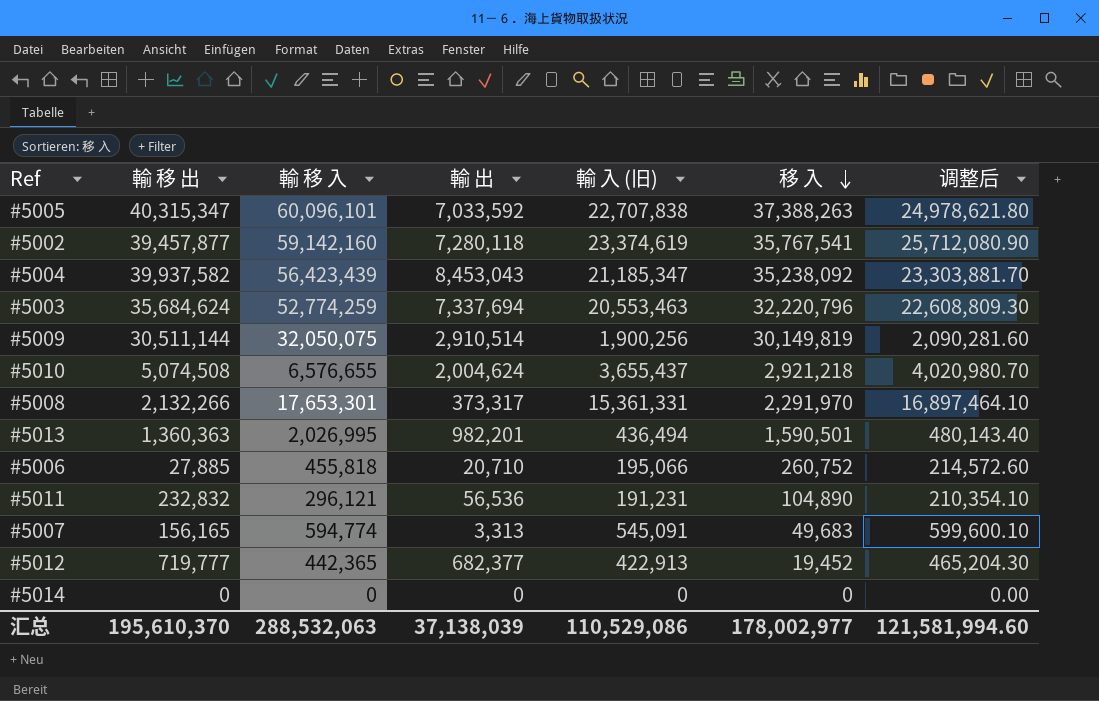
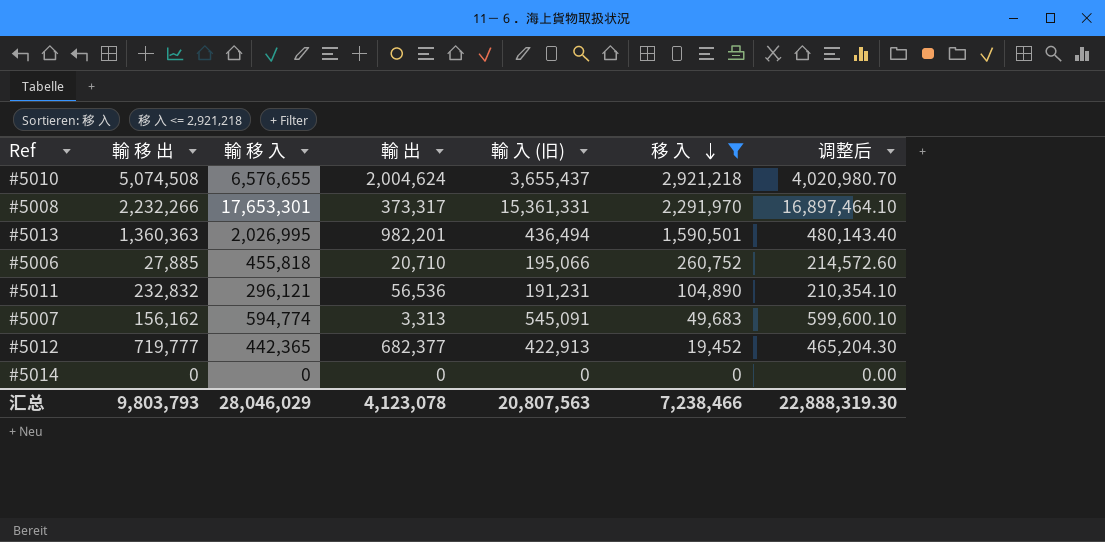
filter: none -> 移 入 <= 2,921,218
#5008 | 輸 移 出: 2,132,266 -> 2,232,266
#5007 | 輸 移 出: 156,165 -> 156,162
汇总 | 輸 移 出: 195,610,370 -> 9,803,793
汇总 | 輸 移 入: 288,532,063 -> 28,046,029
汇总 | 輸 出: 37,138,039 -> 4,123,078
汇总 | 輸 入 (旧): 110,529,086 -> 20,807,563
汇总 | 移 入: 178,002,977 -> 7,238,466
汇总 | 调整后: 121,581,994.60 -> 22,888,319.30

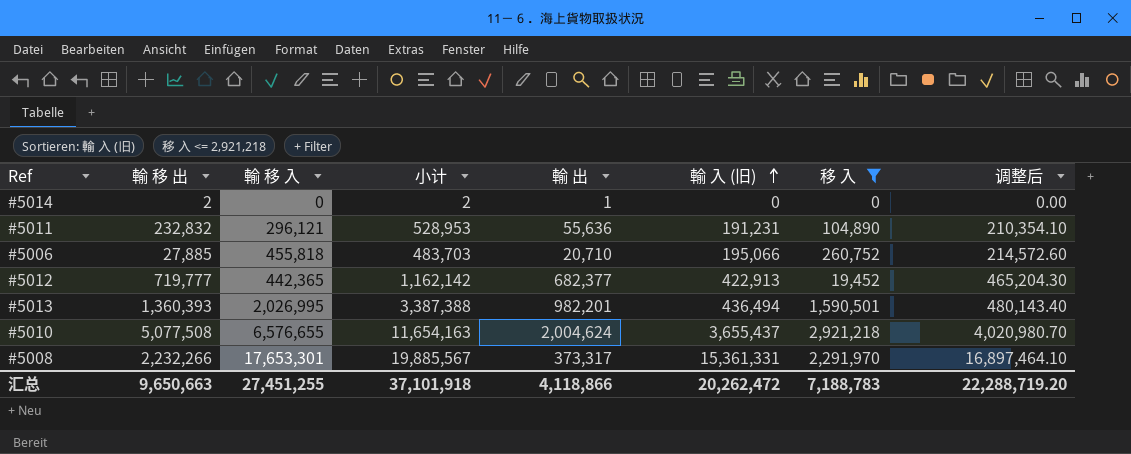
row order: 移 入 descending -> 輸 入 (旧) ascending
column 小计 | formula: none -> [輸 移 出] + [輸 移 入]
row #5007: 156,162 | 594,774 | 3,313 | 545,091 | 49,683 | 599,600.10 -> none
#5014 | 輸 移 出: 0 -> 2
#5014 | 輸 出: 0 -> 1
#5011 | 輸 出: 56,536 -> 55,636
#5013 | 輸 移 出: 1,360,363 -> 1,360,393
#5010 | 輸 移 出: 5,074,508 -> 5,077,508
汇总 | 輸 移 出: 9,803,793 -> 9,650,663
汇总 | 輸 移 入: 28,046,029 -> 27,451,255
汇总 | 輸 出: 4,123,078 -> 4,118,866
汇总 | 輸 入 (旧): 20,807,563 -> 20,262,472
汇总 | 移 入: 7,238,466 -> 7,188,783
汇总 | 调整后: 22,888,319.30 -> 22,288,719.20

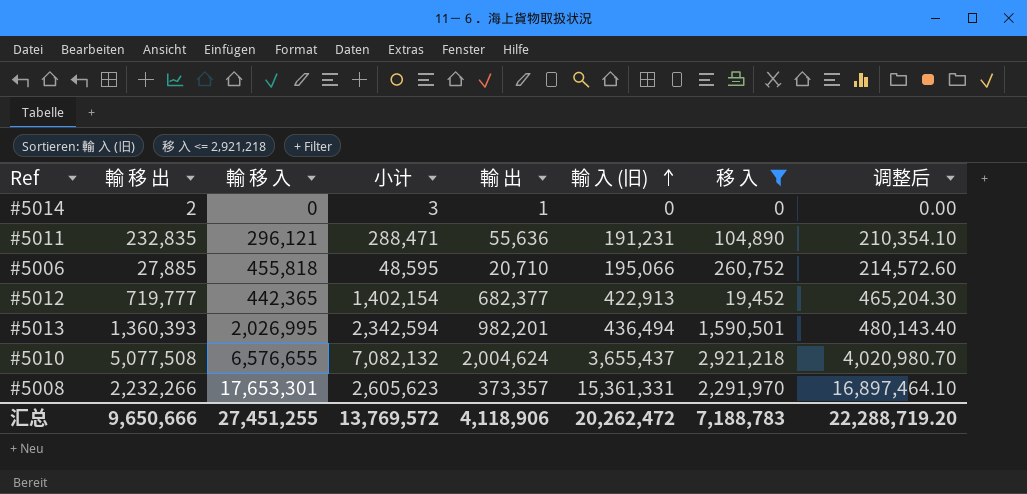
column 小计 | formula: [輸 移 出] + [輸 移 入] -> [輸 移 出] + [輸 出]
#5011 | 輸 移 出: 232,832 -> 232,835
#5008 | 輸 出: 373,317 -> 373,357
汇总 | 輸 移 出: 9,650,663 -> 9,650,666
汇总 | 小计: 37,101,918 -> 13,769,572
汇总 | 輸 出: 4,118,866 -> 4,118,906

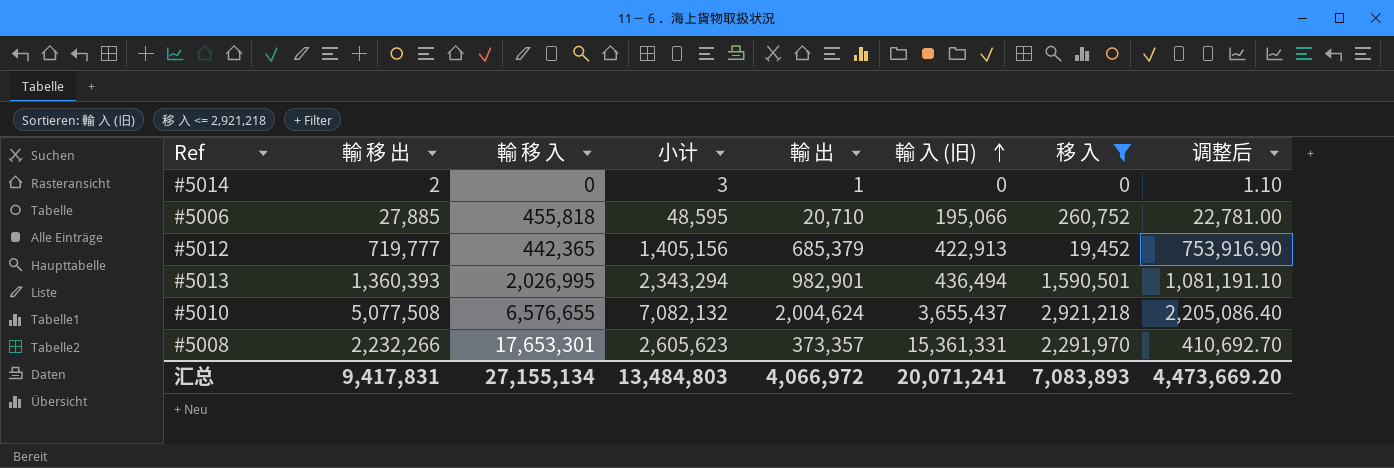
column 调整后 | formula: [輸 入 (旧)] * 1.1 -> [輸 出] * 1.1
row #5011: 232,835 | 296,121 | 288,471 | 55,636 | 191,231 | 104,890 | 210,354.10 -> none
#5012 | 小计: 1,402,154 -> 1,405,156
#5012 | 輸 出: 682,377 -> 685,379
#5013 | 小计: 2,342,594 -> 2,343,294
#5013 | 輸 出: 982,201 -> 982,901
汇总 | 輸 移 出: 9,650,666 -> 9,417,831
汇总 | 輸 移 入: 27,451,255 -> 27,155,134
汇总 | 小计: 13,769,572 -> 13,484,803
汇总 | 輸 出: 4,118,906 -> 4,066,972
汇总 | 輸 入 (旧): 20,262,472 -> 20,071,241
汇总 | 移 入: 7,188,783 -> 7,083,893
汇总 | 调整后: 22,288,719.20 -> 4,473,669.20

